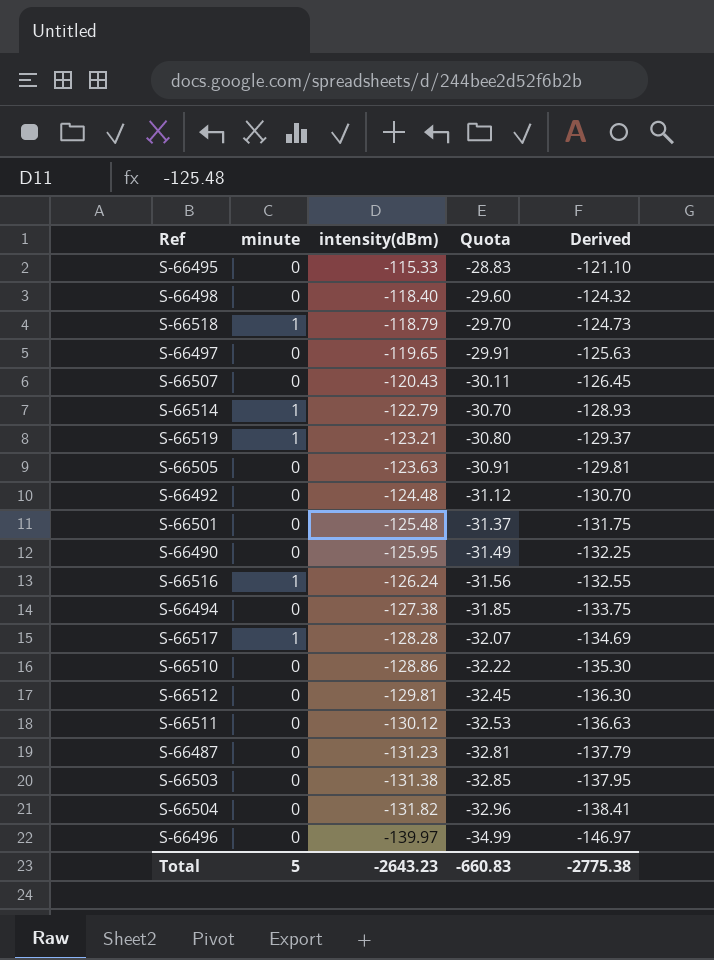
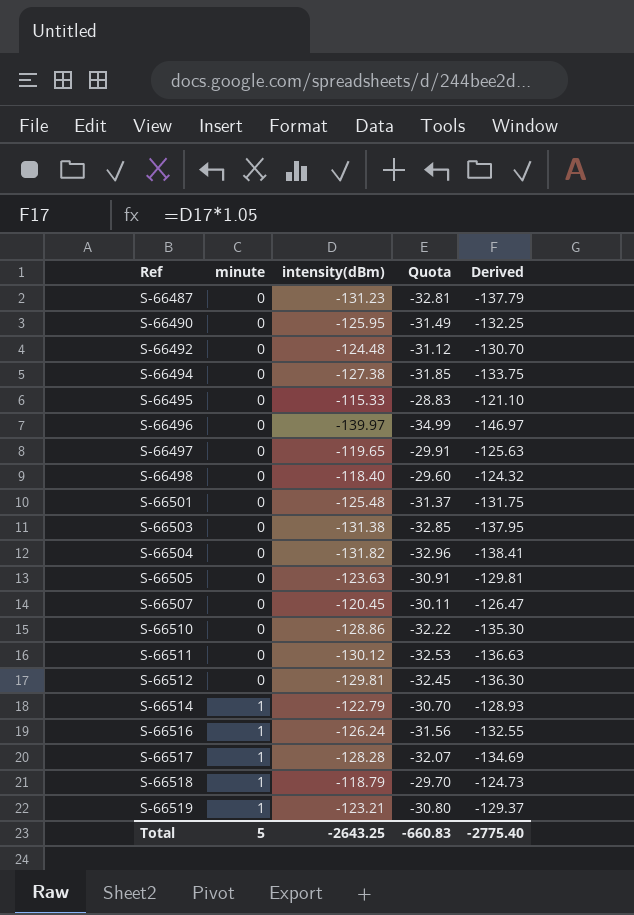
row order: intensity(dBm) descending -> Ref ascending
S-66507 | intensity(dBm): -120.43 -> -120.45
S-66507 | Derived: -126.45 -> -126.47
Total | intensity(dBm): -2643.23 -> -2643.25
Total | Derived: -2775.38 -> -2775.40

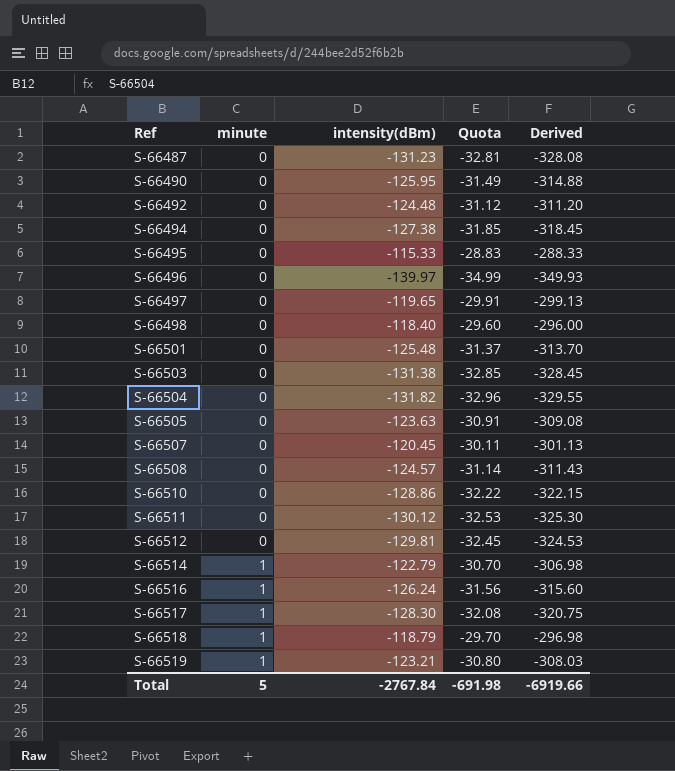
column Derived | formula: [intensity(dBm)] * 1.05 -> [intensity(dBm)] * 2.5
row S-66508: none -> 0 | -124.57 | -31.14 | -311.43
S-66517 | intensity(dBm): -128.28 -> -128.30
S-66517 | Quota: -32.07 -> -32.08
Total | intensity(dBm): -2643.25 -> -2767.84
Total | Quota: -660.83 -> -691.98
Total | Derived: -2775.40 -> -6919.66

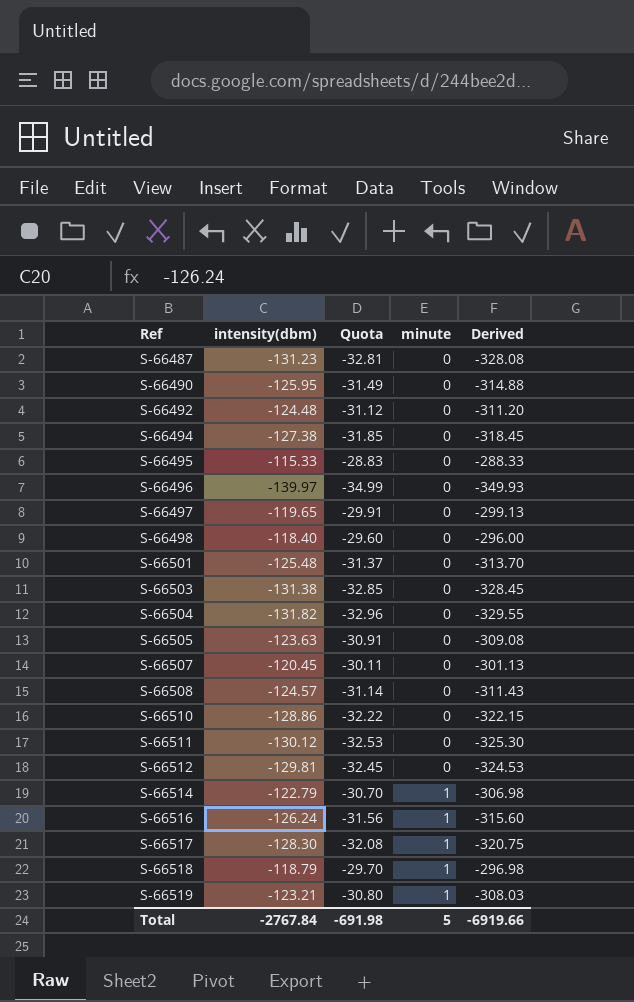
column name: intensity(dBm) -> intensity(dbm)
column minute | position: 2 -> 4

